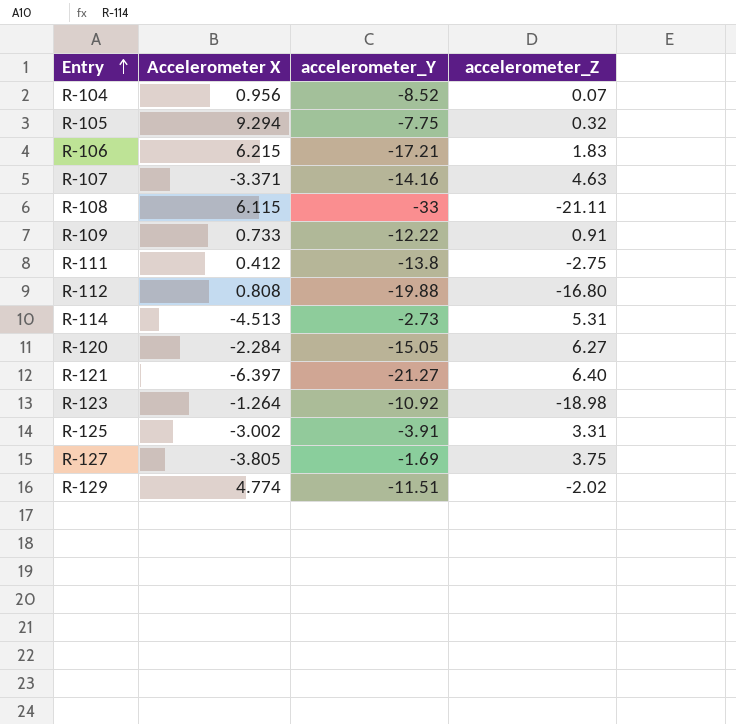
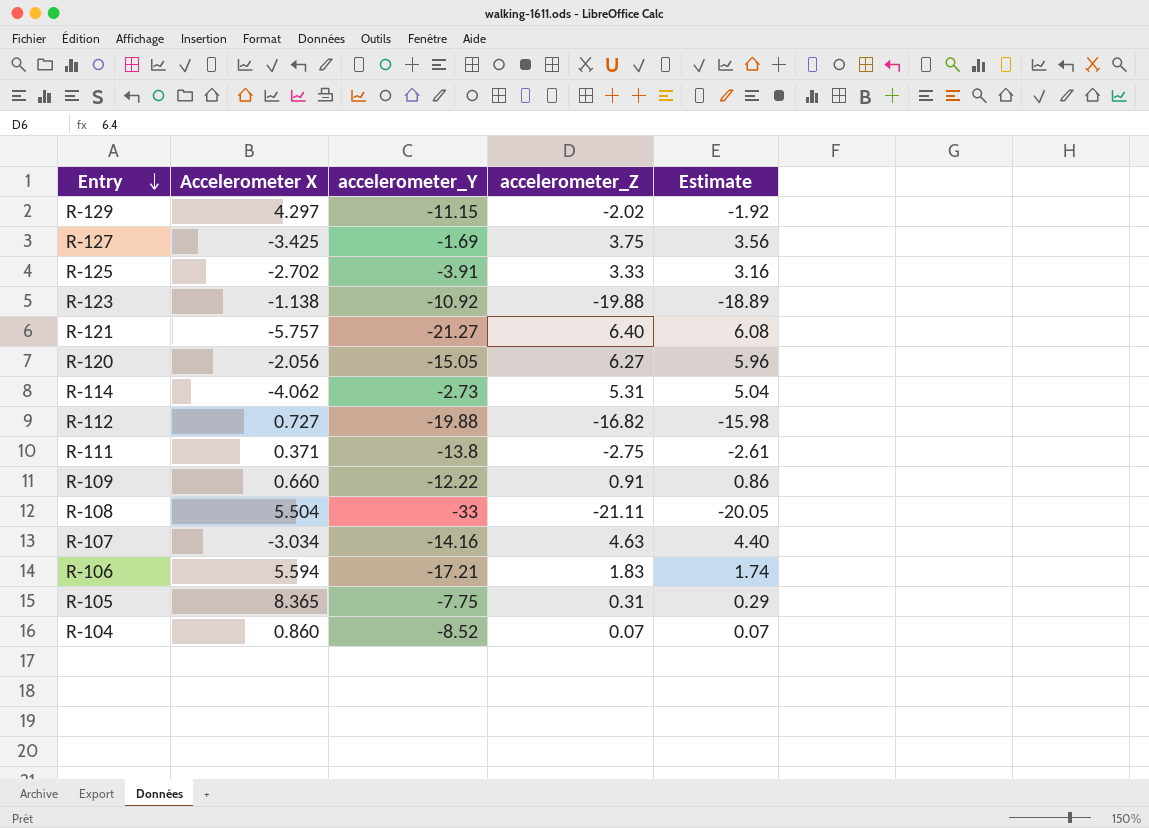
row order: Entry ascending -> Entry descending
column Estimate | formula: none -> [accelerometer_Z] * 0.95
R-129 | Accelerometer X: 4.774 -> 4.297
R-129 | accelerometer_Y: -11.51 -> -11.15
R-127 | Accelerometer X: -3.805 -> -3.425
R-125 | Accelerometer X: -3.002 -> -2.702
R-125 | accelerometer_Z: 3.31 -> 3.33
R-123 | Accelerometer X: -1.264 -> -1.138
R-123 | accelerometer_Z: -18.98 -> -19.88
R-121 | Accelerometer X: -6.397 -> -5.757
R-120 | Accelerometer X: -2.284 -> -2.056
R-114 | Accelerometer X: -4.513 -> -4.062
R-112 | Accelerometer X: 0.808 -> 0.727
R-112 | accelerometer_Z: -16.80 -> -16.82
R-111 | Accelerometer X: 0.412 -> 0.371
R-109 | Accelerometer X: 0.733 -> 0.660
R-108 | Accelerometer X: 6.115 -> 5.504
R-107 | Accelerometer X: -3.371 -> -3.034
R-106 | Accelerometer X: 6.215 -> 5.594
R-105 | Accelerometer X: 9.294 -> 8.365
R-105 | accelerometer_Z: 0.32 -> 0.31
R-104 | Accelerometer X: 0.956 -> 0.860

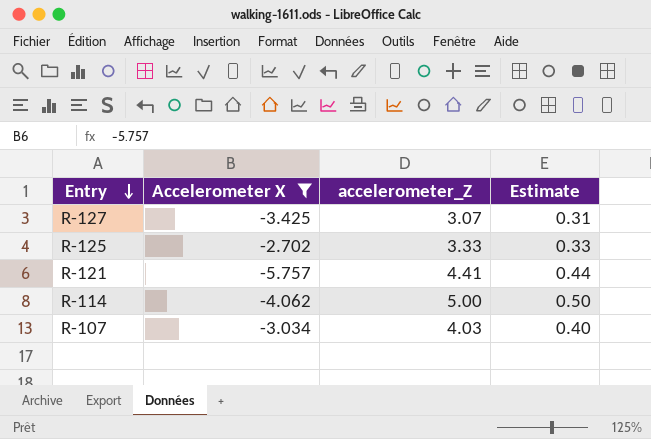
filter: none -> Accelerometer X <= -2.702
column accelerometer_Y | position: 3 -> none
column Estimate | formula: [accelerometer_Z] * 0.95 -> [accelerometer_Z] * 0.1
R-127 | accelerometer_Z: 3.75 -> 3.07
R-121 | accelerometer_Z: 6.40 -> 4.41
R-114 | accelerometer_Z: 5.31 -> 5.00
R-107 | accelerometer_Z: 4.63 -> 4.03

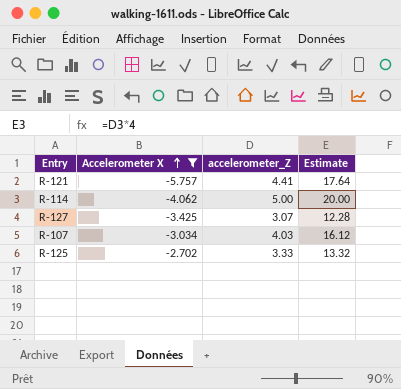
row order: Entry descending -> Accelerometer X ascending
column Estimate | formula: [accelerometer_Z] * 0.1 -> [accelerometer_Z] * 4

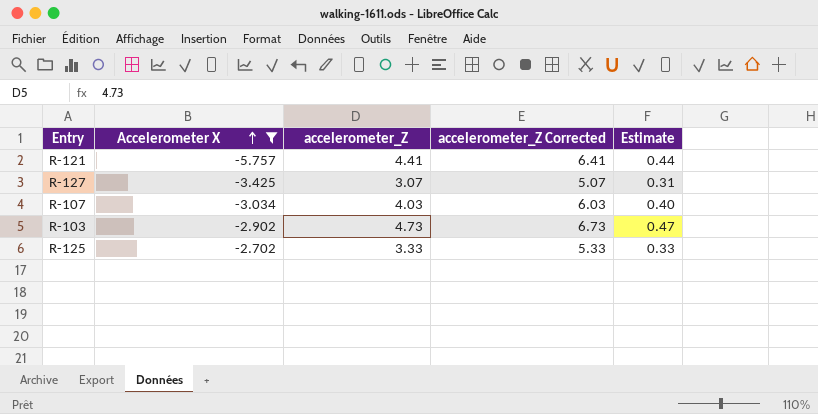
column accelerometer_Z Corrected | formula: none -> [accelerometer_Z] + 2
column Estimate | formula: [accelerometer_Z] * 4 -> [accelerometer_Z] * 0.1
row R-114: -4.062 | 5.00 | 20.00 -> none
row R-103: none -> -2.902 | 4.73 | 6.73 | 0.47

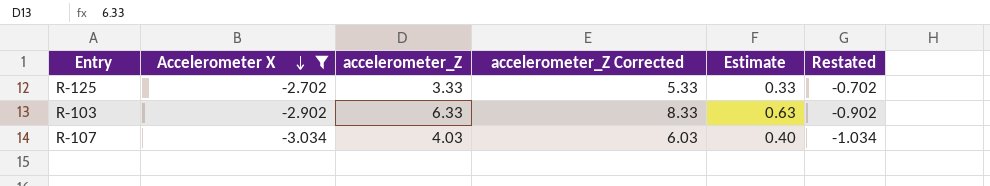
row order: Accelerometer X ascending -> Accelerometer X descending
column Restated | formula: none -> [Accelerometer X] + 2
row R-121: -5.757 | 4.41 | 6.41 | 0.44 -> none
row R-127: -3.425 | 3.07 | 5.07 | 0.31 -> none
R-103 | accelerometer_Z: 4.73 -> 6.33
R-103 | accelerometer_Z Corrected: 6.73 -> 8.33
R-103 | Estimate: 0.47 -> 0.63

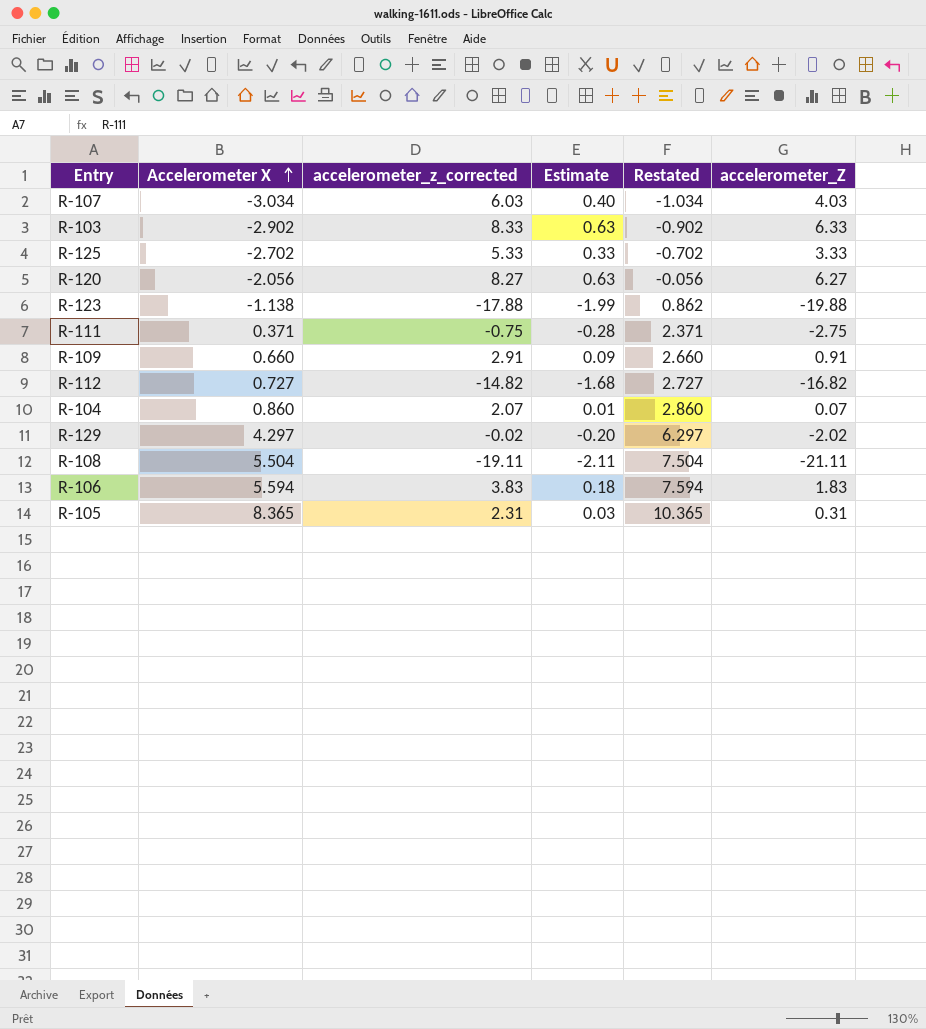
filter: Accelerometer X <= -2.702 -> none
row order: Accelerometer X descending -> Accelerometer X ascending
column name: accelerometer_Z Corrected -> accelerometer_z_corrected
column accelerometer_Z | position: 3 -> 6

